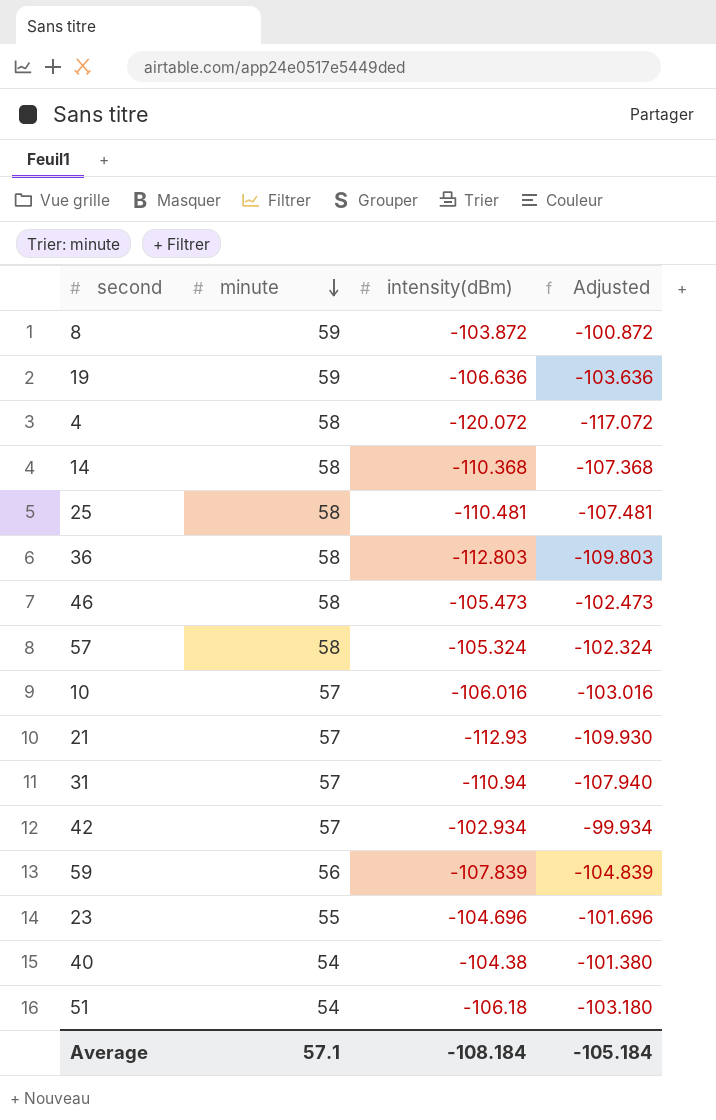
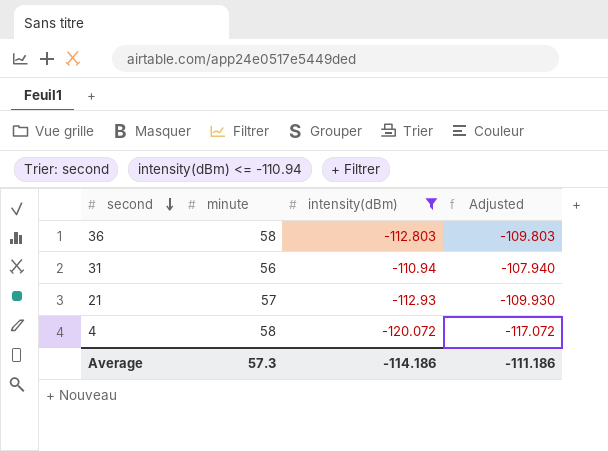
filter: none -> intensity(dBm) <= -110.94
row order: minute descending -> second descending
31 | minute: 57 -> 56
Average | minute: 57.1 -> 57.3
Average | intensity(dBm): -108.184 -> -114.186
Average | Adjusted: -105.184 -> -111.186

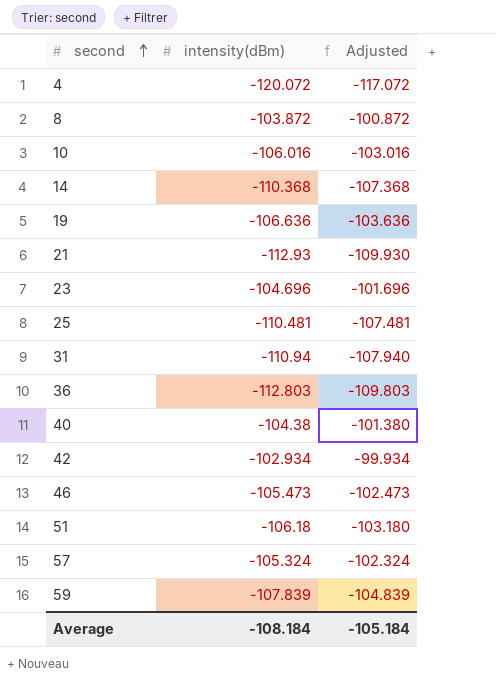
filter: intensity(dBm) <= -110.94 -> none
row order: second descending -> second ascending
column minute | position: 2 -> none
Average | intensity(dBm): -114.186 -> -108.184
Average | Adjusted: -111.186 -> -105.184

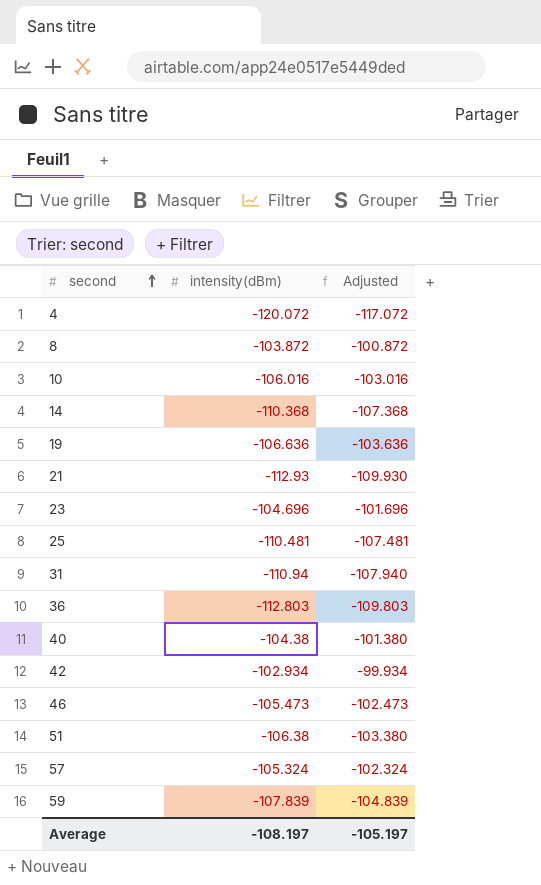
51 | intensity(dBm): -106.18 -> -106.38
51 | Adjusted: -103.180 -> -103.380
Average | intensity(dBm): -108.184 -> -108.197
Average | Adjusted: -105.184 -> -105.197

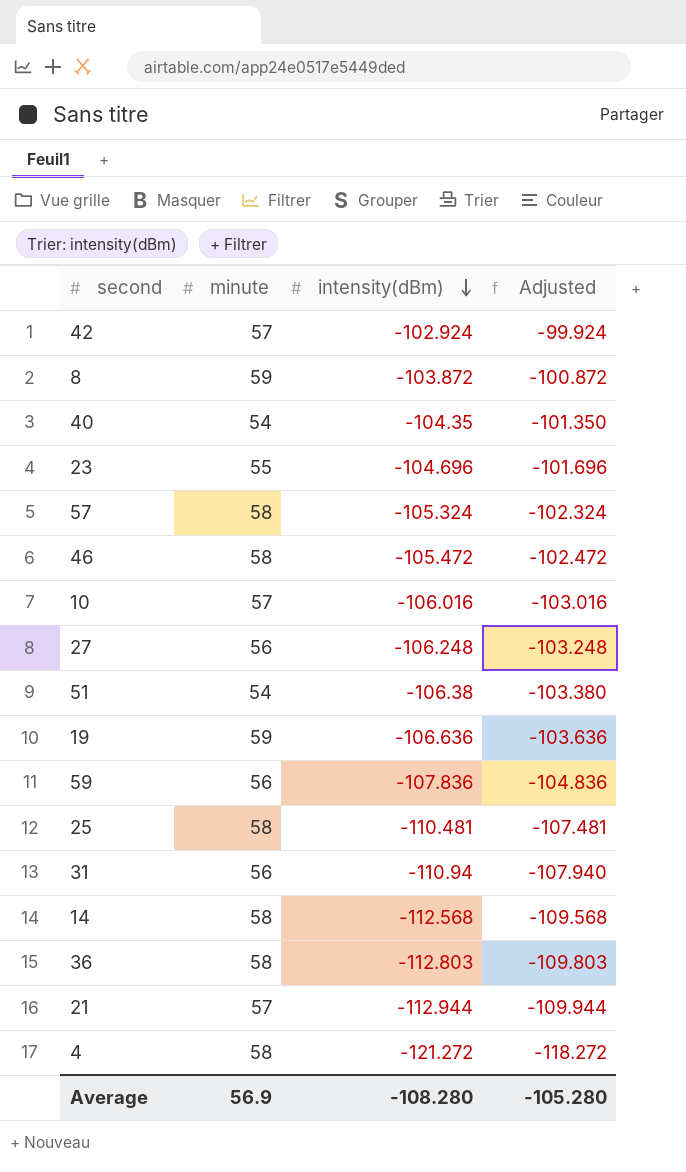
row order: second ascending -> intensity(dBm) descending
column minute | position: none -> 2
42 | intensity(dBm): -102.934 -> -102.924
42 | Adjusted: -99.934 -> -99.924
40 | intensity(dBm): -104.38 -> -104.35
40 | Adjusted: -101.380 -> -101.350
46 | intensity(dBm): -105.473 -> -105.472
46 | Adjusted: -102.473 -> -102.472
row 27: none -> 56 | -106.248 | -103.248
59 | intensity(dBm): -107.839 -> -107.836
59 | Adjusted: -104.839 -> -104.836
14 | intensity(dBm): -110.368 -> -112.568
14 | Adjusted: -107.368 -> -109.568
21 | intensity(dBm): -112.93 -> -112.944
21 | Adjusted: -109.930 -> -109.944
4 | intensity(dBm): -120.072 -> -121.272
4 | Adjusted: -117.072 -> -118.272
Average | intensity(dBm): -108.197 -> -108.280
Average | Adjusted: -105.197 -> -105.280

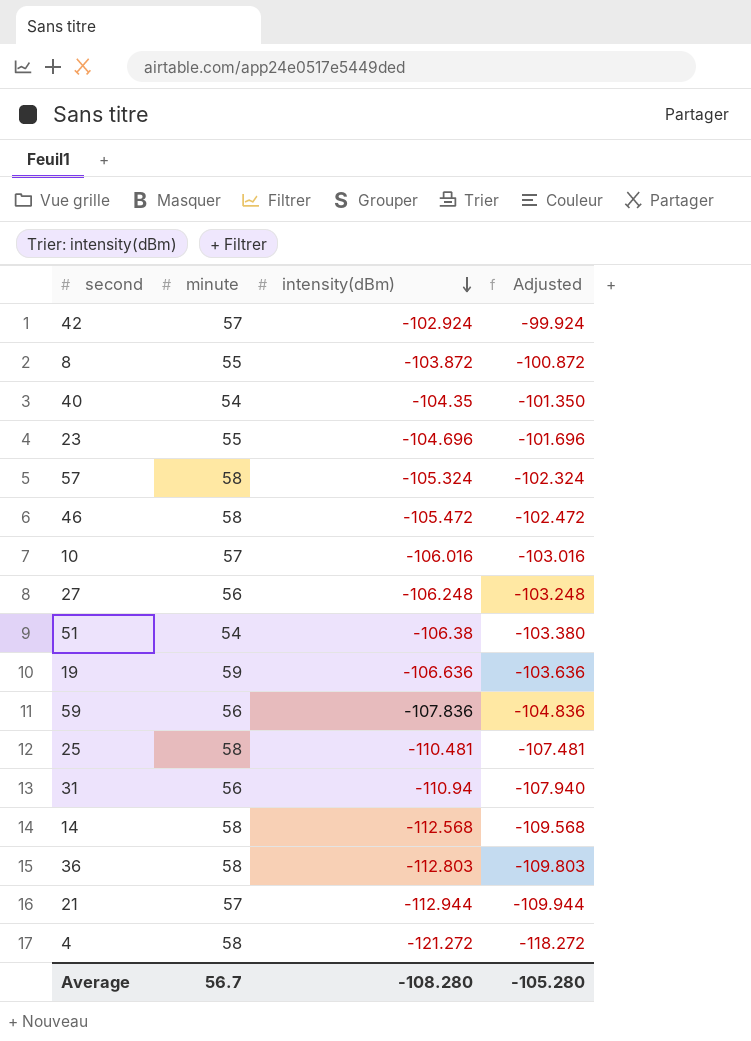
8 | minute: 59 -> 55
Average | minute: 56.9 -> 56.7

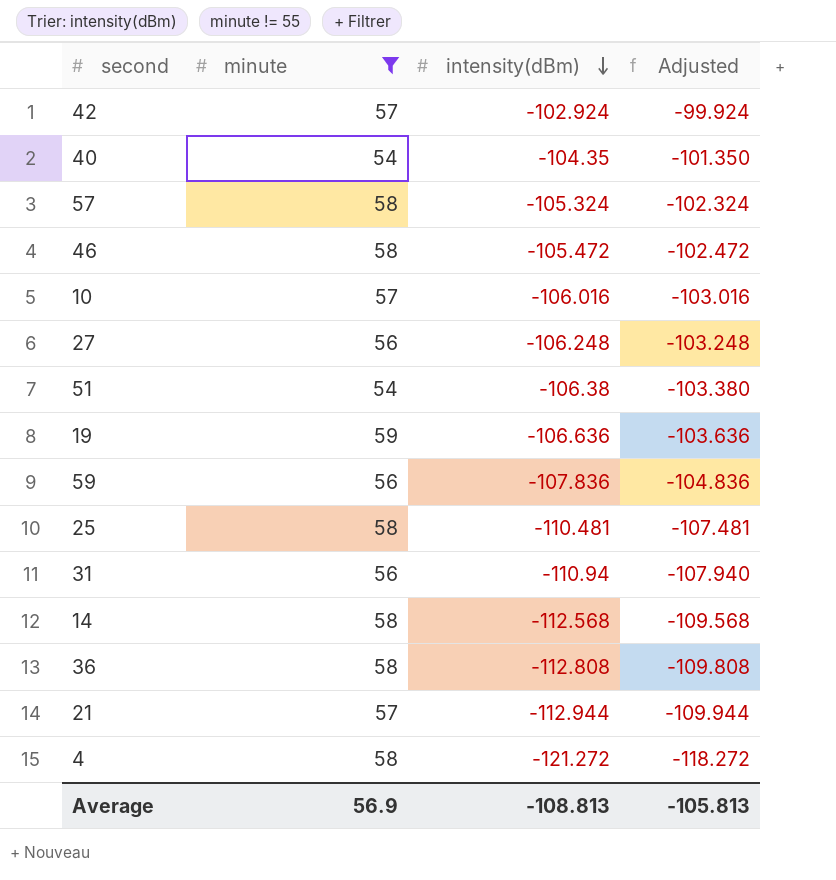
filter: none -> minute != 55
36 | intensity(dBm): -112.803 -> -112.808
36 | Adjusted: -109.803 -> -109.808
Average | minute: 56.7 -> 56.9
Average | intensity(dBm): -108.280 -> -108.813
Average | Adjusted: -105.280 -> -105.813

